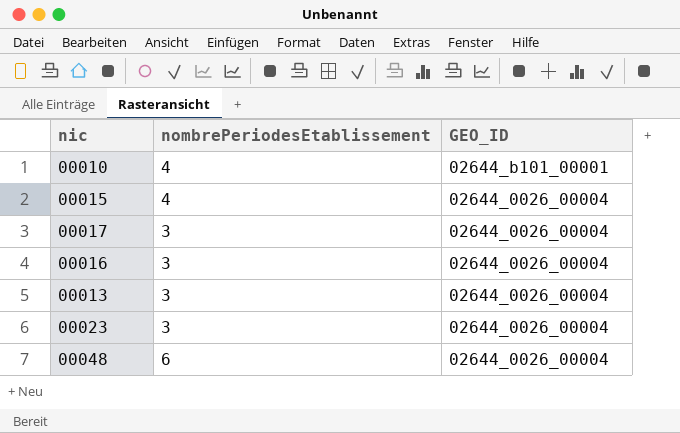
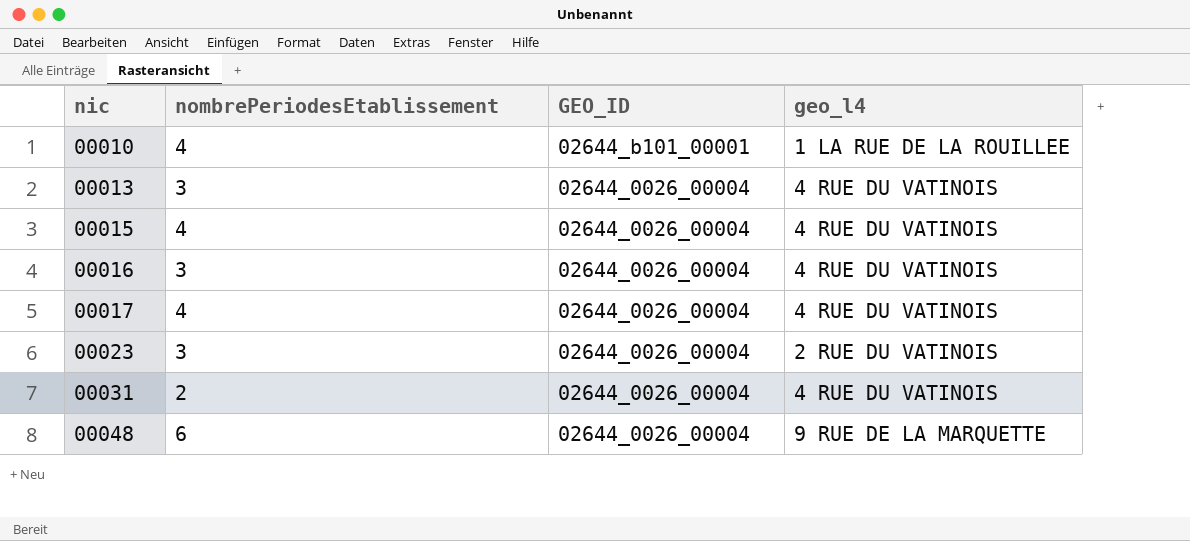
row order: GEO_ID descending -> nic ascending
column geo_l4 | position: none -> 4
00017 | nombrePeriodesEtablissement: 3 -> 4
row 00031: none -> 2 | 02644_0026_00004 | 4 RUE DU VATINOIS

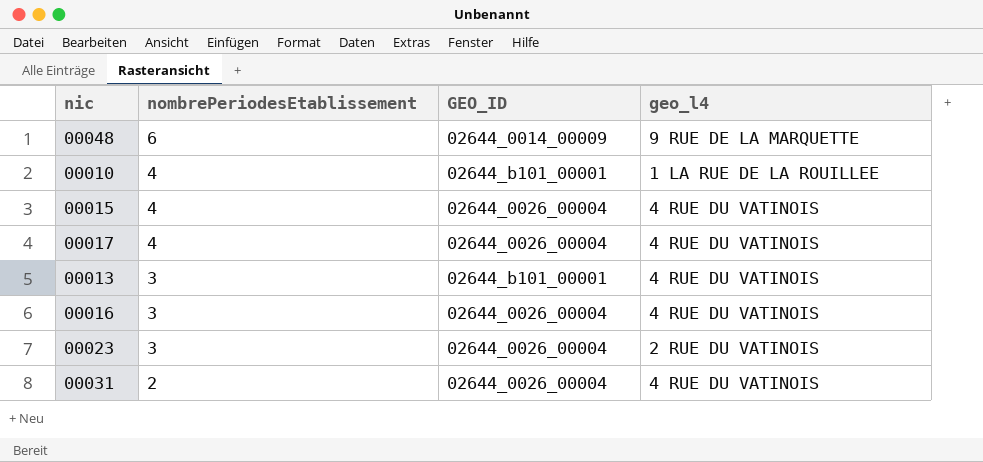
row order: nic ascending -> nombrePeriodesEtablissement descending
00048 | GEO_ID: 02644_0026_00004 -> 02644_0014_00009
00013 | GEO_ID: 02644_0026_00004 -> 02644_b101_00001

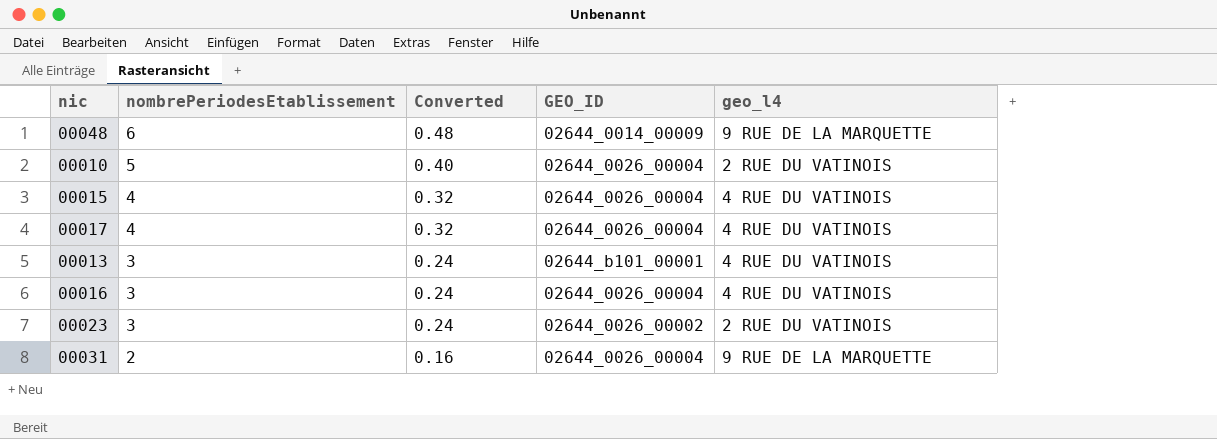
column Converted | formula: none -> [nombrePeriodesEtablissement] * 0.08
00010 | nombrePeriodesEtablissement: 4 -> 5
00010 | GEO_ID: 02644_b101_00001 -> 02644_0026_00004
00010 | geo_l4: 1 LA RUE DE LA ROUILLEE -> 2 RUE DU VATINOIS
00023 | GEO_ID: 02644_0026_00004 -> 02644_0026_00002
00031 | geo_l4: 4 RUE DU VATINOIS -> 9 RUE DE LA MARQUETTE

